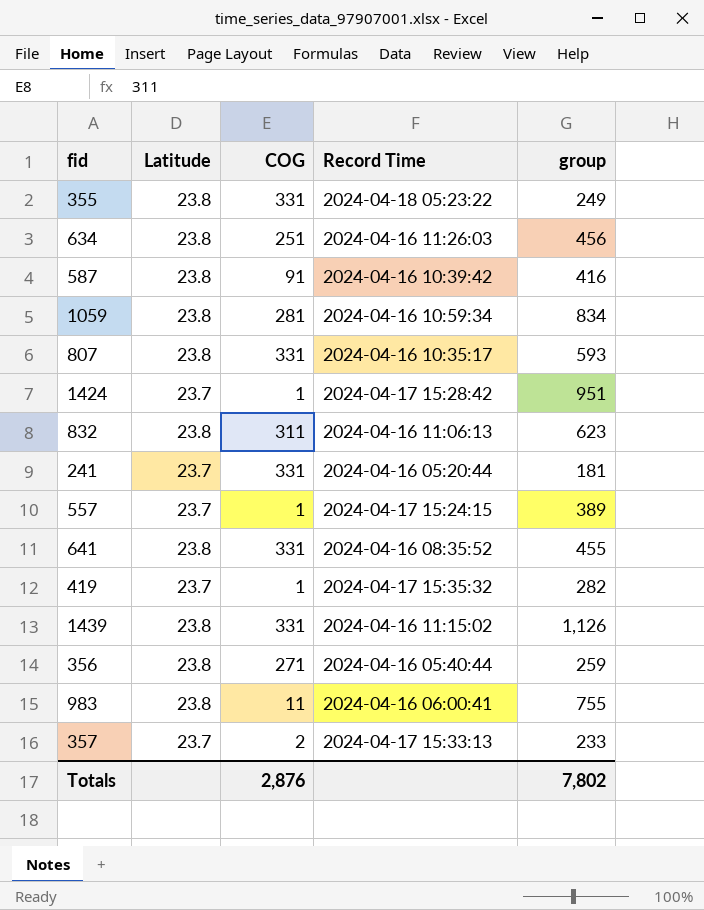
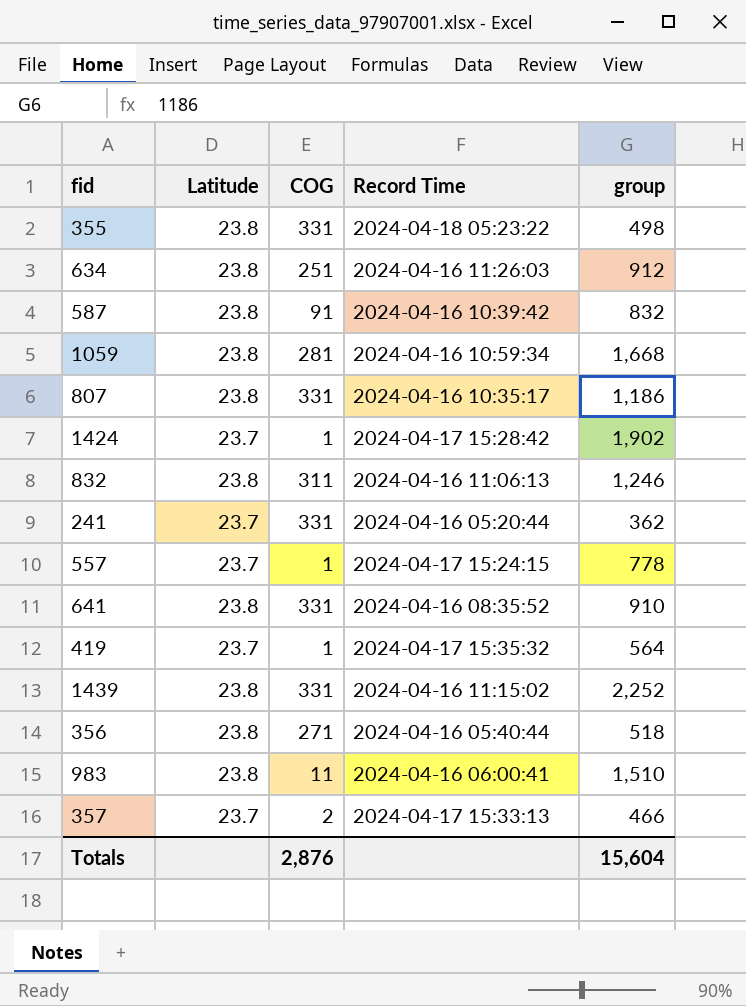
355 | group: 249 -> 498
634 | group: 456 -> 912
587 | group: 416 -> 832
1059 | group: 834 -> 1,668
807 | group: 593 -> 1,186
1424 | group: 951 -> 1,902
832 | group: 623 -> 1,246
241 | group: 181 -> 362
557 | group: 389 -> 778
641 | group: 455 -> 910
419 | group: 282 -> 564
1439 | group: 1,126 -> 2,252
356 | group: 259 -> 518
983 | group: 755 -> 1,510
357 | group: 233 -> 466
Totals | group: 7,802 -> 15,604

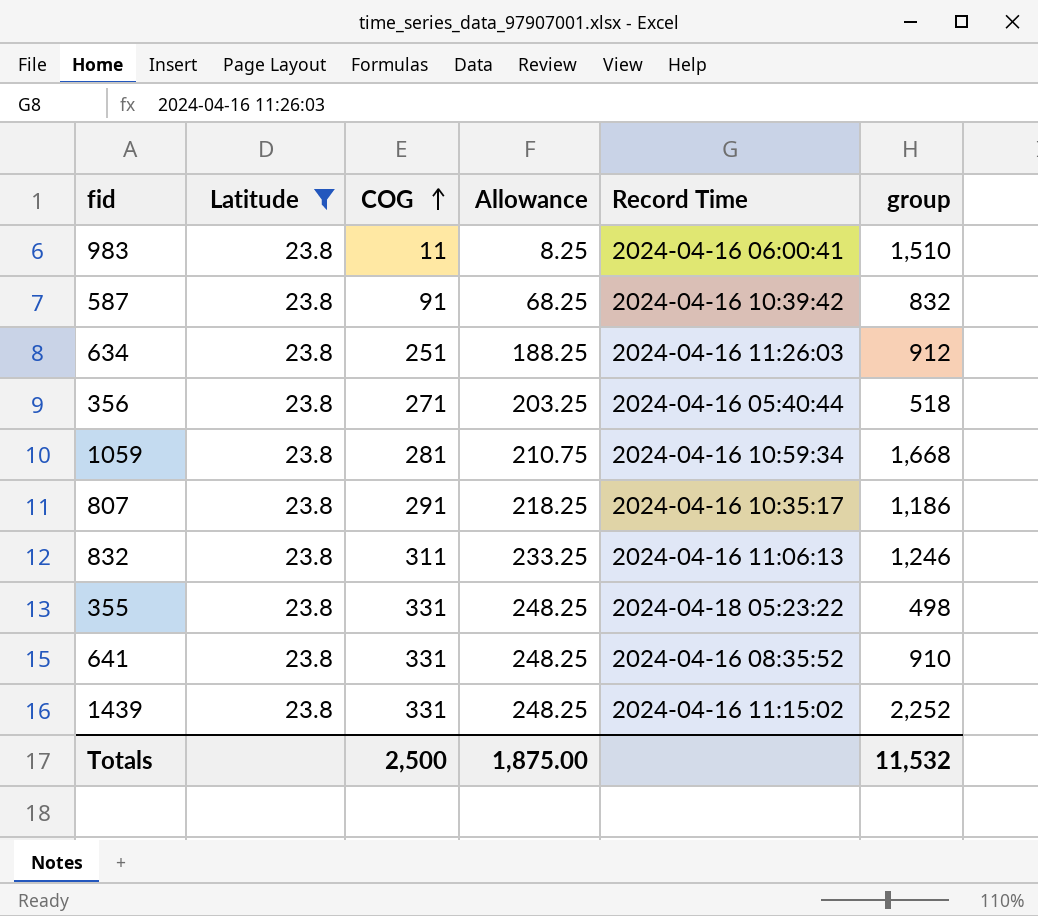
filter: none -> Latitude = 23.8
row order: none -> COG ascending
column Allowance | formula: none -> [COG] * 0.75
807 | COG: 331 -> 291
Totals | COG: 2,876 -> 2,500
Totals | group: 15,604 -> 11,532

